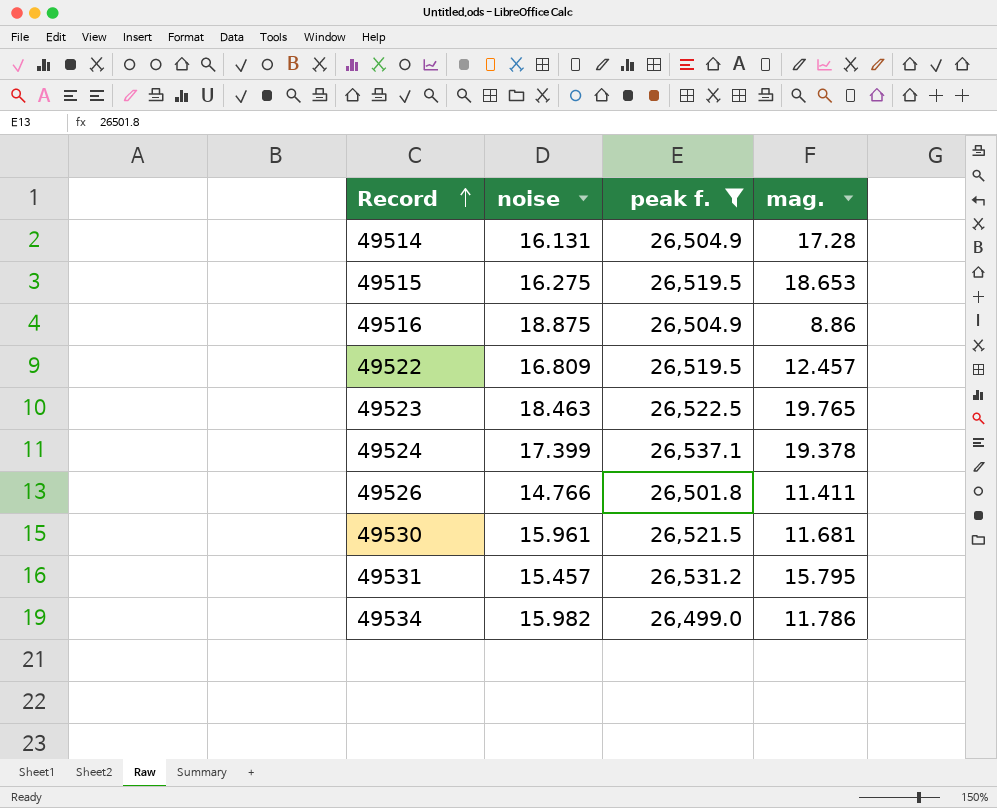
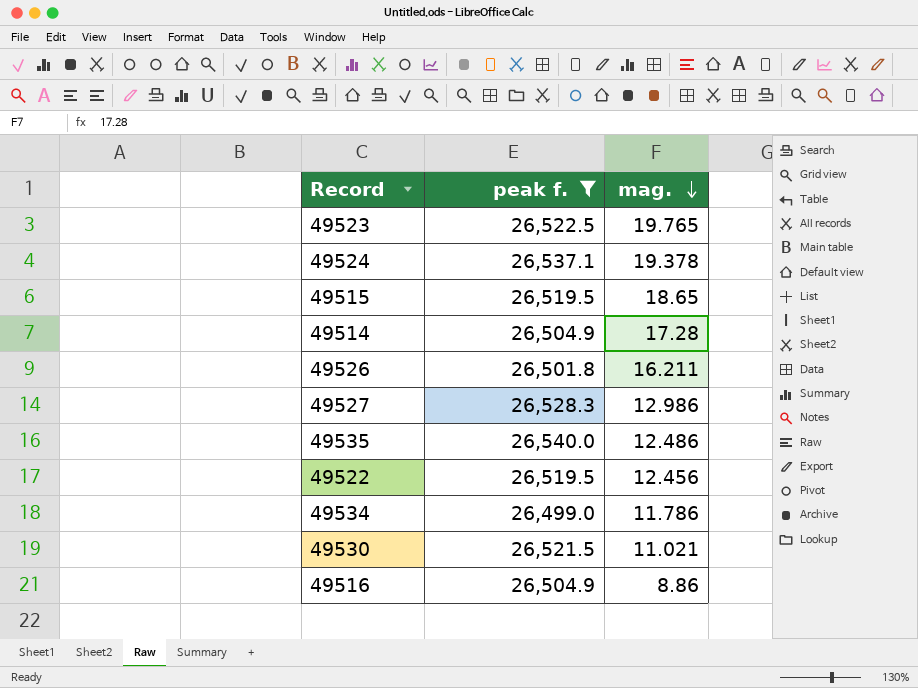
row order: Record ascending -> mag. descending
column noise | position: 2 -> none
row 49531: 15.457 | 26,531.2 | 15.795 -> none
49515 | mag.: 18.653 -> 18.65
49526 | mag.: 11.411 -> 16.211
row 49527: none -> 26,528.3 | 12.986
row 49535: none -> 26,540.0 | 12.486
49522 | mag.: 12.457 -> 12.456
49530 | mag.: 11.681 -> 11.021

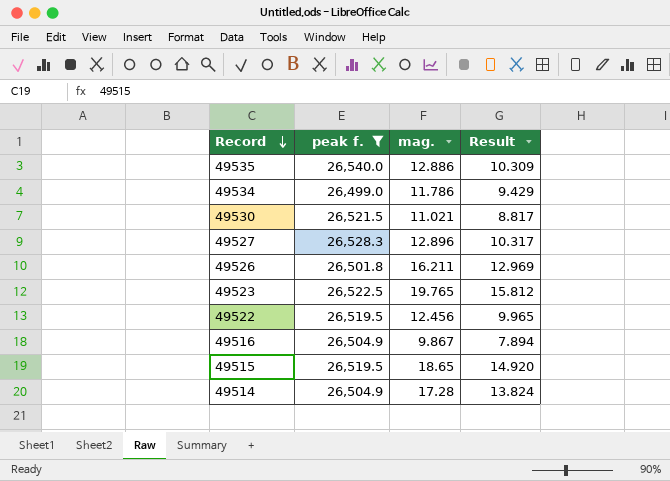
row order: mag. descending -> Record descending
column Result | formula: none -> [mag.] * 0.8
row 49524: 26,537.1 | 19.378 -> none
49535 | mag.: 12.486 -> 12.886
49527 | mag.: 12.986 -> 12.896
49516 | mag.: 8.86 -> 9.867

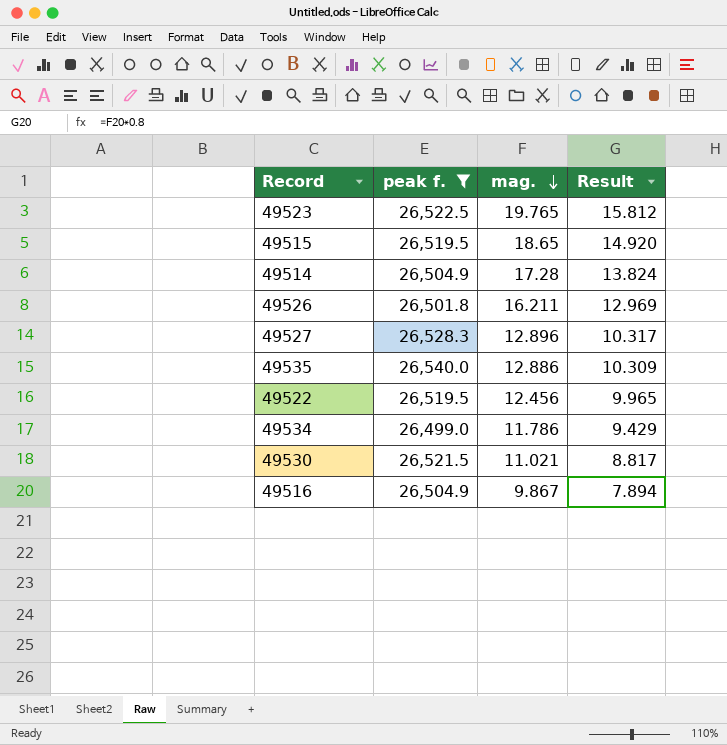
row order: Record descending -> mag. descending

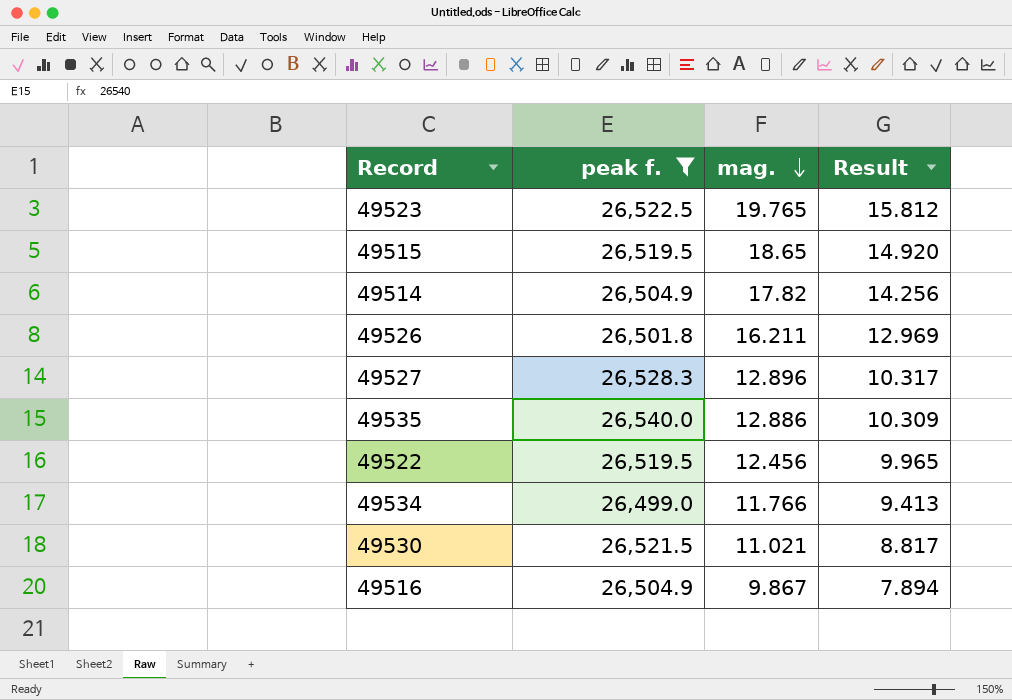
49514 | mag.: 17.28 -> 17.82
49514 | Result: 13.824 -> 14.256
49534 | mag.: 11.786 -> 11.766
49534 | Result: 9.429 -> 9.413

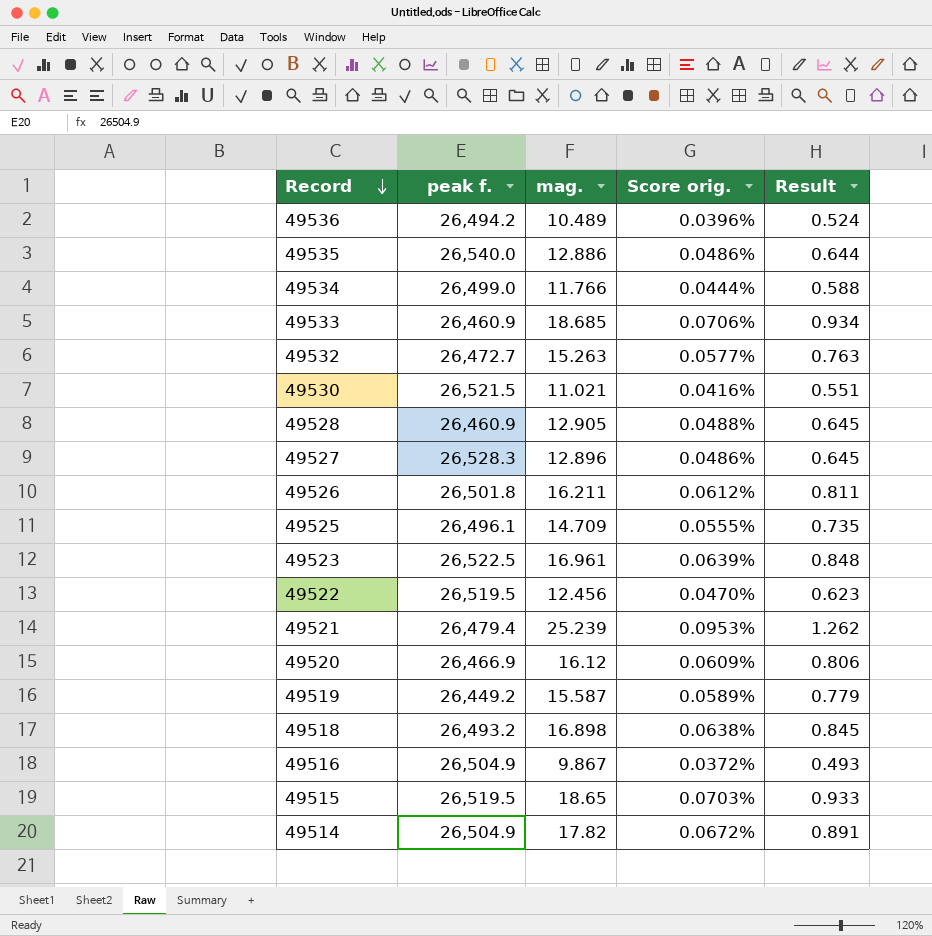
filter: peak f. >= 26,499.0 -> none
row order: mag. descending -> Record descending
column Score orig. | formula: none -> [mag.] / [peak f.]
column Result | formula: [mag.] * 0.8 -> [mag.] * 0.05
49523 | mag.: 19.765 -> 16.961

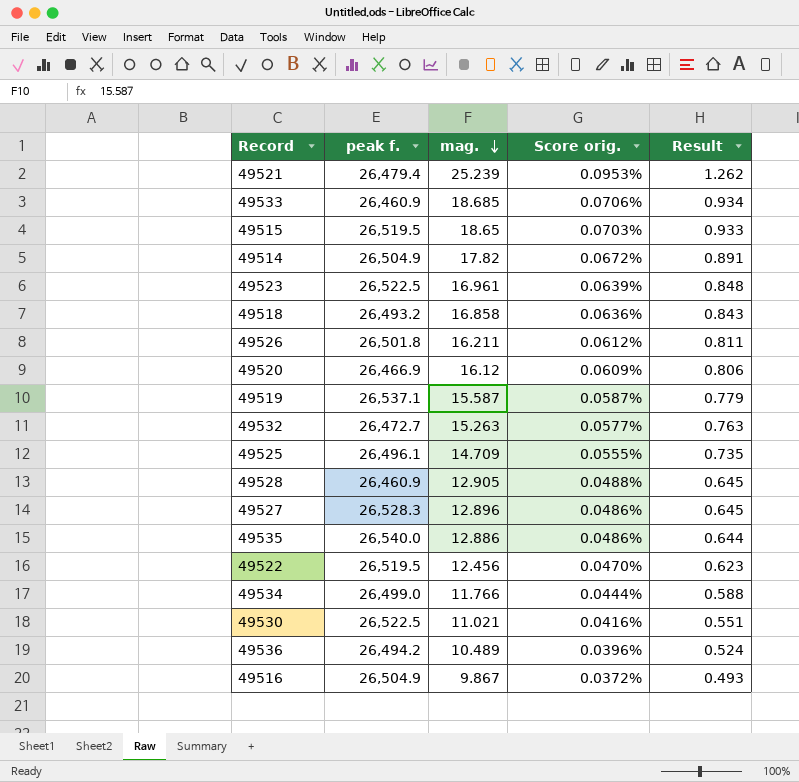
row order: Record descending -> mag. descending
49518 | mag.: 16.898 -> 16.858
49518 | Score orig.: 0.0638% -> 0.0636%
49518 | Result: 0.845 -> 0.843
49519 | peak f.: 26,449.2 -> 26,537.1
49519 | Score orig.: 0.0589% -> 0.0587%
49530 | peak f.: 26,521.5 -> 26,522.5

